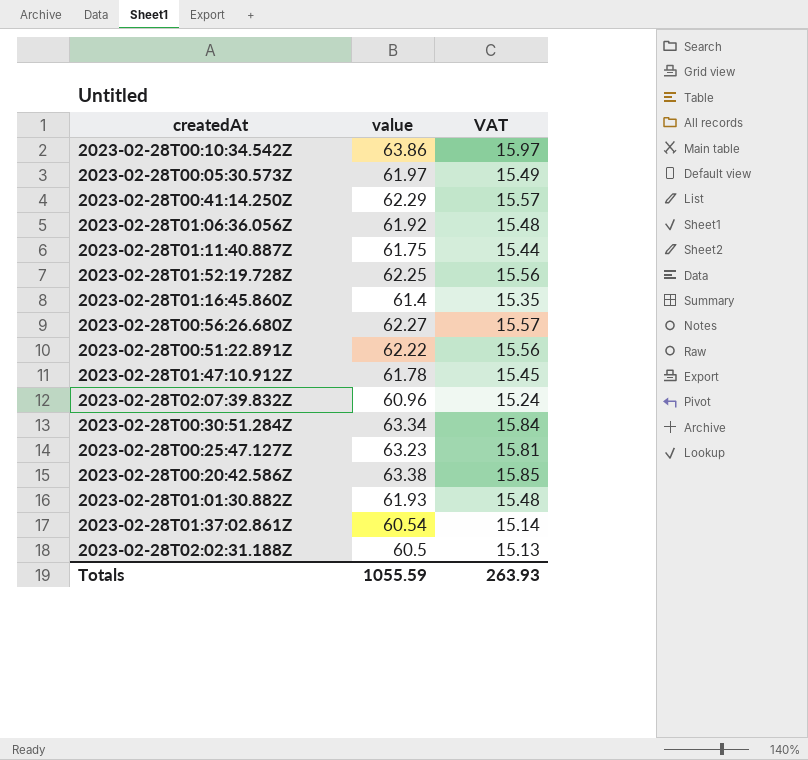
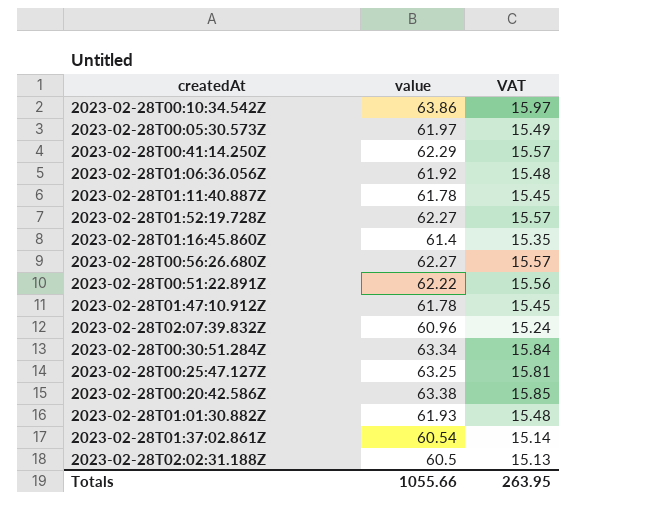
2023-02-28T01:11:40.887Z | value: 61.75 -> 61.78
2023-02-28T01:11:40.887Z | VAT: 15.44 -> 15.45
2023-02-28T01:52:19.728Z | value: 62.25 -> 62.27
2023-02-28T01:52:19.728Z | VAT: 15.56 -> 15.57
2023-02-28T00:25:47.127Z | value: 63.23 -> 63.25
Totals | value: 1055.59 -> 1055.66
Totals | VAT: 263.93 -> 263.95

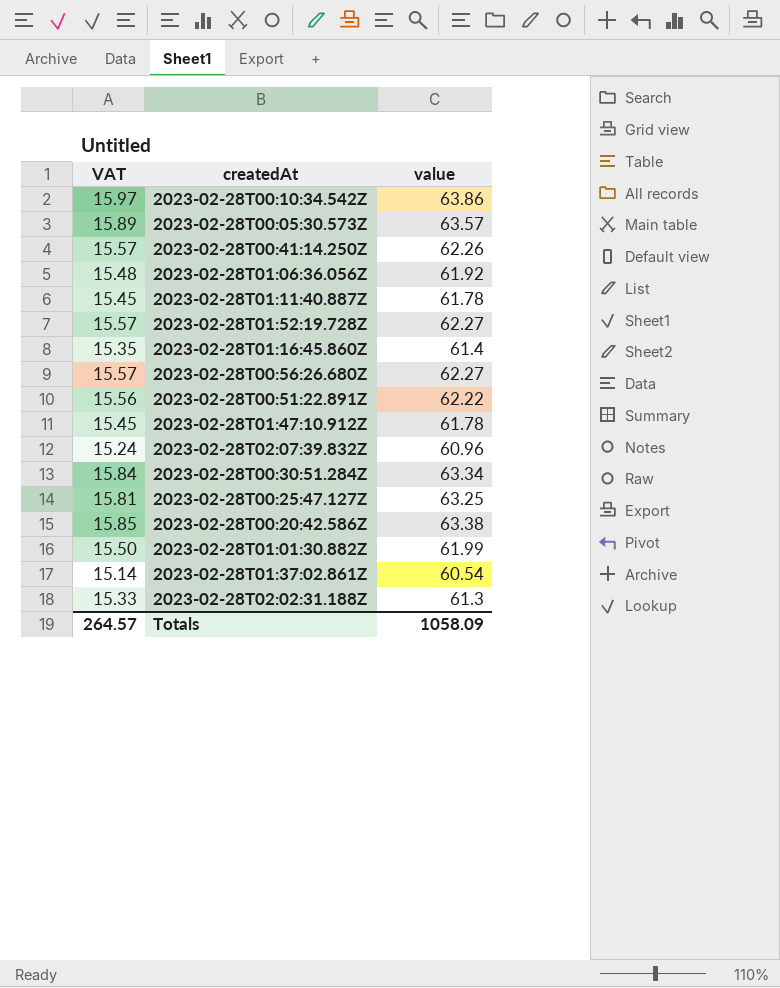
column VAT | position: 3 -> 1
2023-02-28T00:05:30.573Z | VAT: 15.49 -> 15.89
2023-02-28T00:05:30.573Z | value: 61.97 -> 63.57
2023-02-28T00:41:14.250Z | value: 62.29 -> 62.26
2023-02-28T01:01:30.882Z | VAT: 15.48 -> 15.50
2023-02-28T01:01:30.882Z | value: 61.93 -> 61.99
2023-02-28T02:02:31.188Z | VAT: 15.13 -> 15.33
2023-02-28T02:02:31.188Z | value: 60.5 -> 61.3
Totals | VAT: 263.95 -> 264.57
Totals | value: 1055.66 -> 1058.09

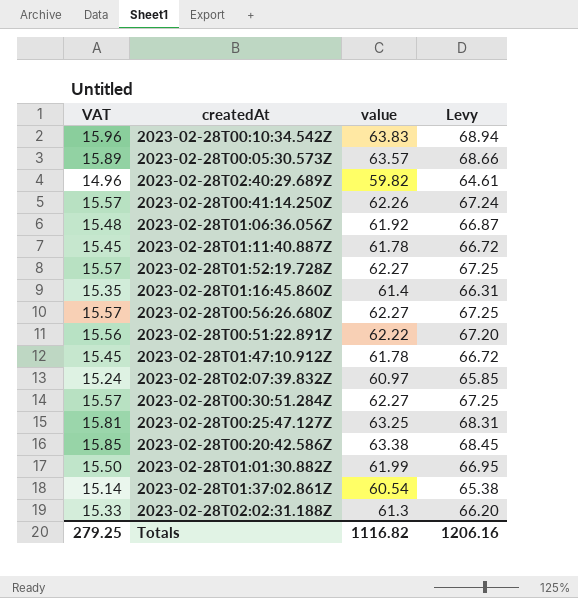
column Levy | formula: none -> [value] * 1.08
2023-02-28T00:10:34.542Z | VAT: 15.97 -> 15.96
2023-02-28T00:10:34.542Z | value: 63.86 -> 63.83
row 2023-02-28T02:40:29.689Z: none -> 14.96 | 59.82 | 64.61
2023-02-28T02:07:39.832Z | value: 60.96 -> 60.97
2023-02-28T00:30:51.284Z | VAT: 15.84 -> 15.57
2023-02-28T00:30:51.284Z | value: 63.34 -> 62.27
Totals | VAT: 264.57 -> 279.25
Totals | value: 1058.09 -> 1116.82

